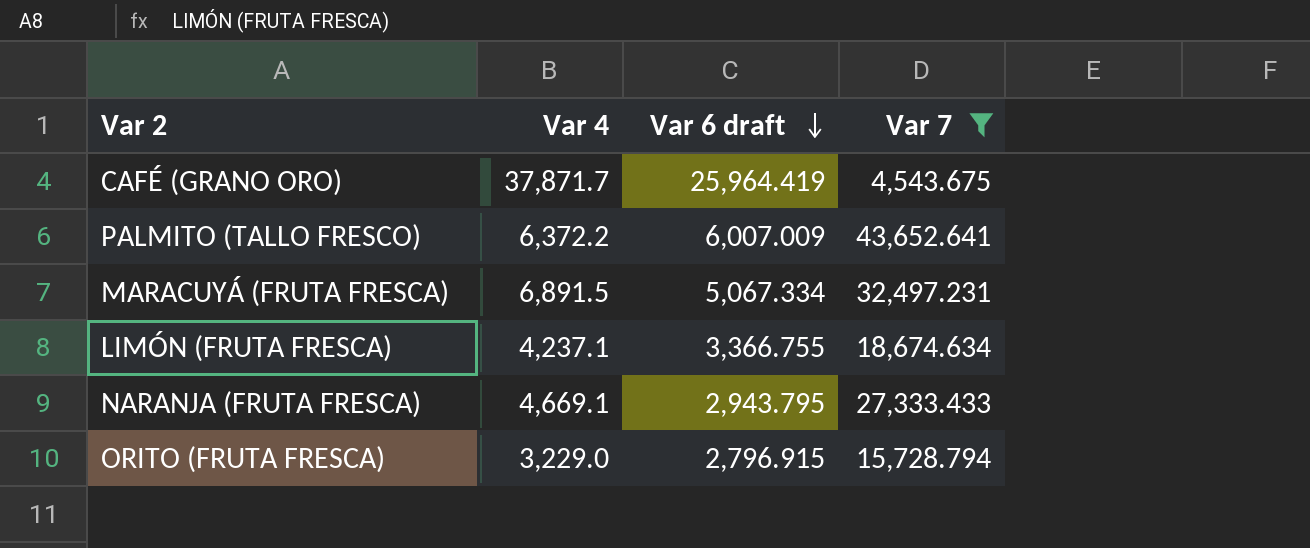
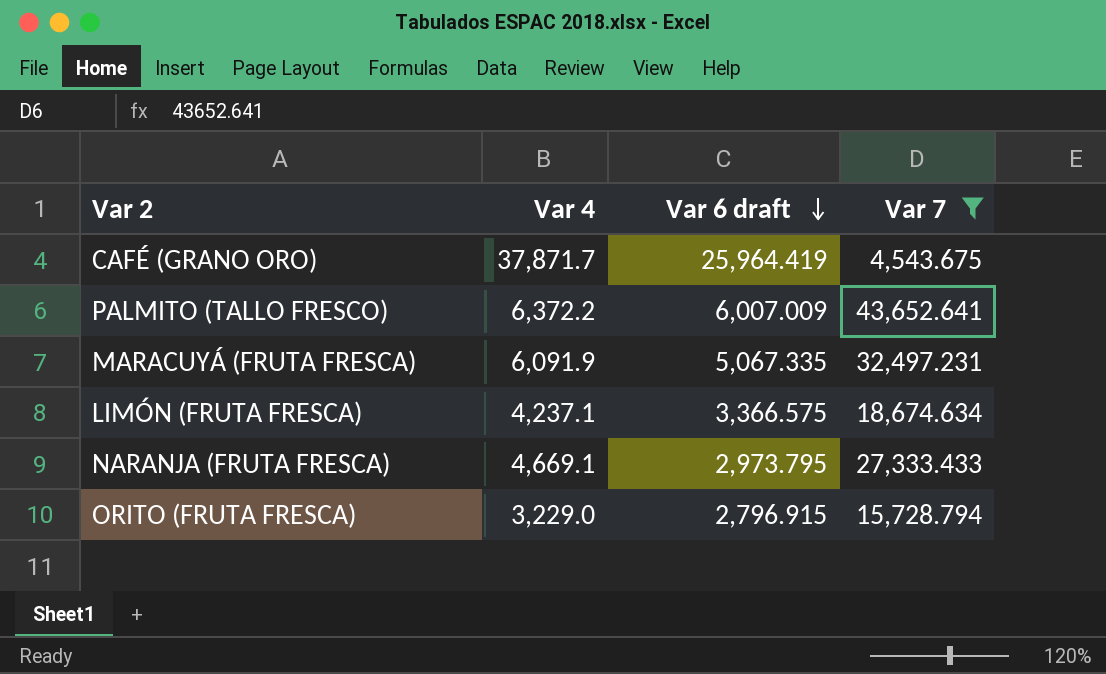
MARACUYÁ (FRUTA FRESCA) | Var 4: 6,891.5 -> 6,091.9
MARACUYÁ (FRUTA FRESCA) | Var 6 draft: 5,067.334 -> 5,067.335
LIMÓN (FRUTA FRESCA) | Var 6 draft: 3,366.755 -> 3,366.575
NARANJA (FRUTA FRESCA) | Var 6 draft: 2,943.795 -> 2,973.795

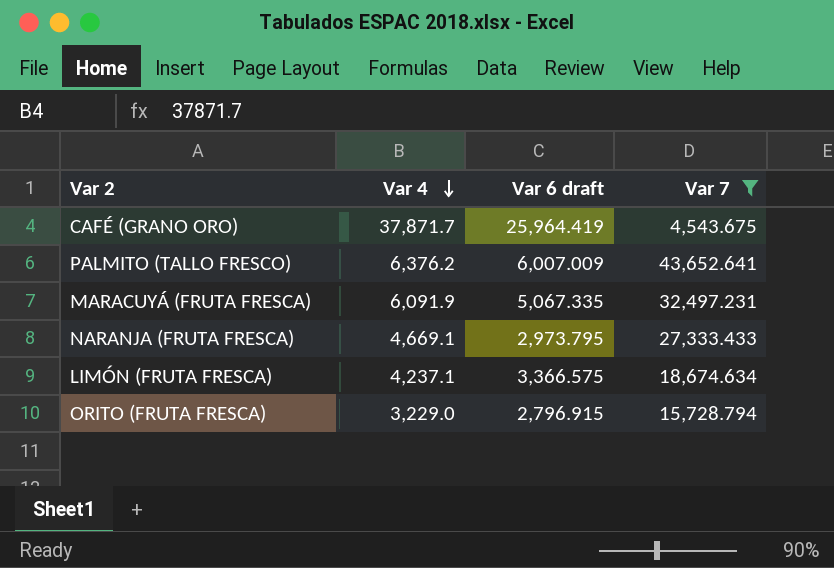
row order: Var 6 draft descending -> Var 4 descending
PALMITO (TALLO FRESCO) | Var 4: 6,372.2 -> 6,376.2

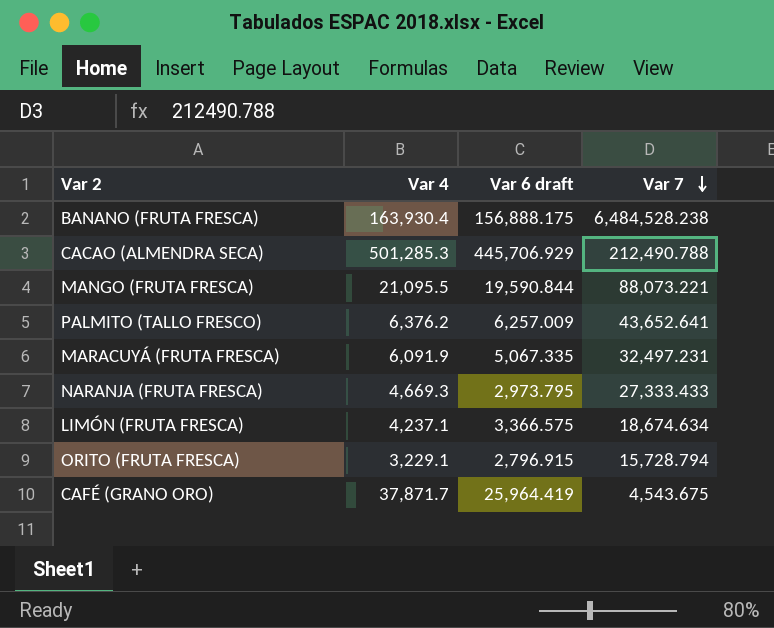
filter: Var 7 <= 43,652.641 -> none
row order: Var 4 descending -> Var 7 descending
PALMITO (TALLO FRESCO) | Var 6 draft: 6,007.009 -> 6,257.009
NARANJA (FRUTA FRESCA) | Var 4: 4,669.1 -> 4,669.3
ORITO (FRUTA FRESCA) | Var 4: 3,229.0 -> 3,229.1

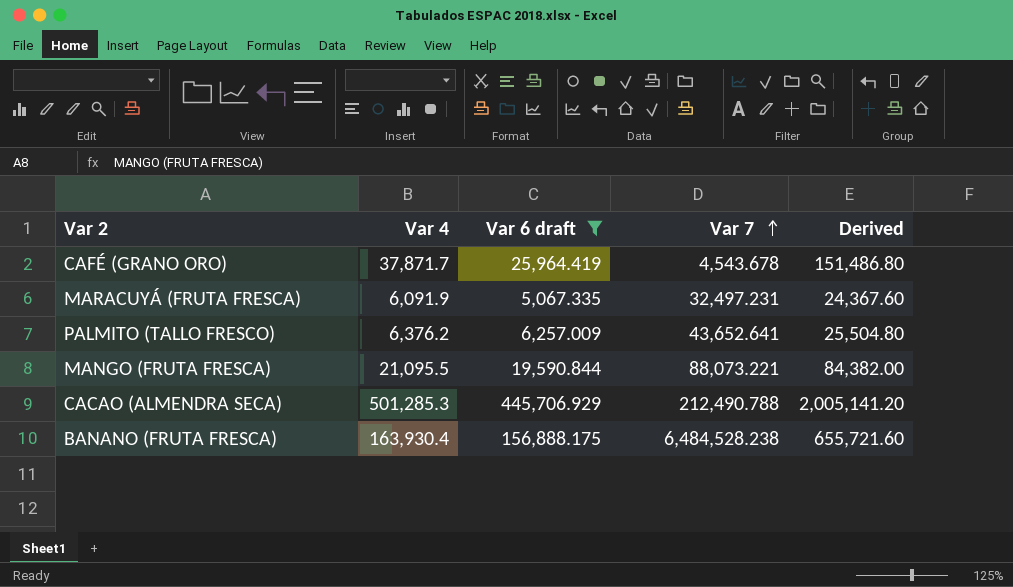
filter: none -> Var 6 draft >= 5,067.335
row order: Var 7 descending -> Var 7 ascending
column Derived | formula: none -> [Var 4] * 4
CAFÉ (GRANO ORO) | Var 7: 4,543.675 -> 4,543.678

